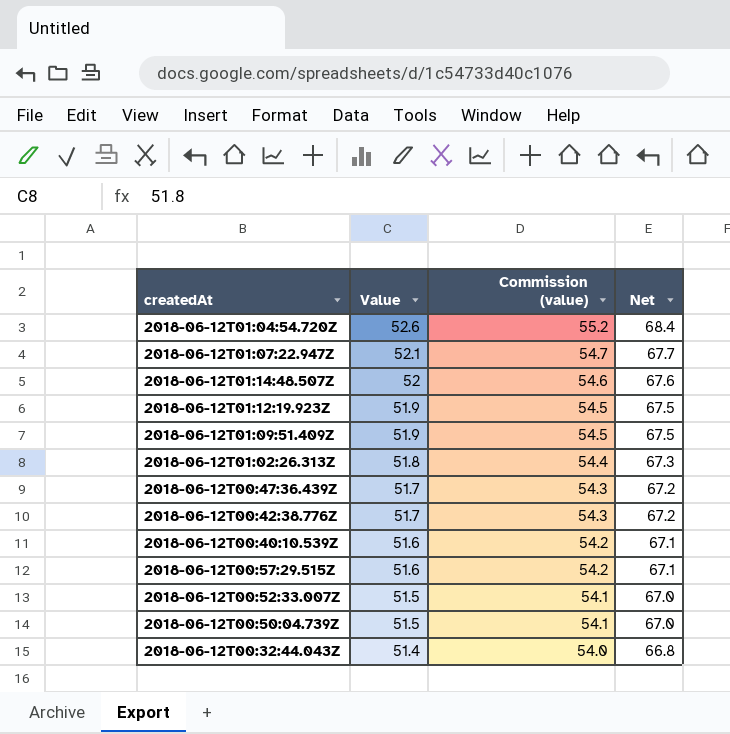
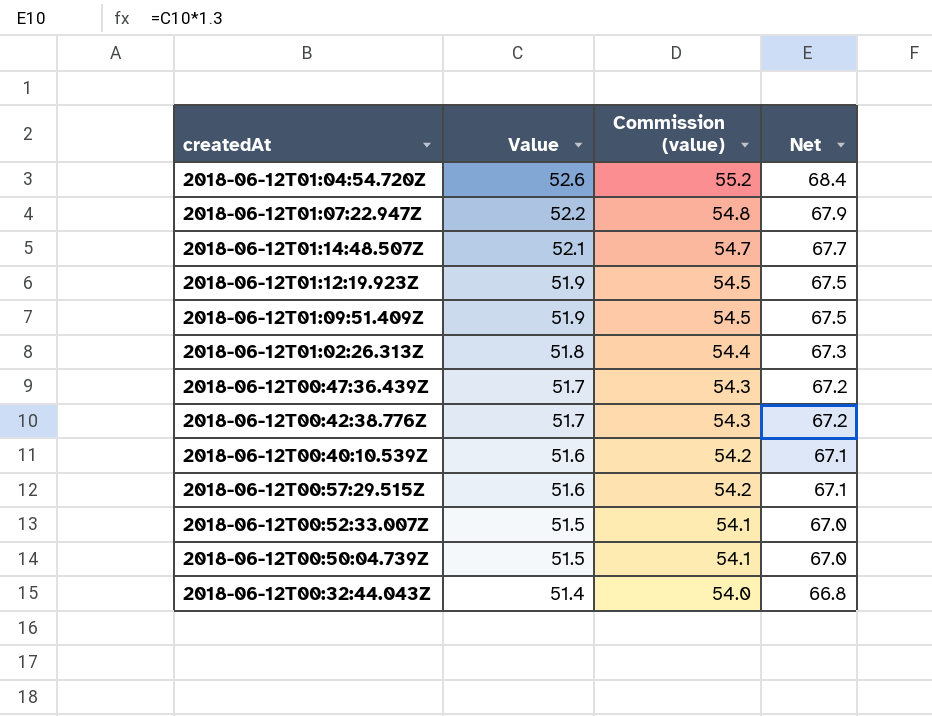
2018-06-12T01:07:22.947Z | Value: 52.1 -> 52.2
2018-06-12T01:07:22.947Z | Commission (value): 54.7 -> 54.8
2018-06-12T01:07:22.947Z | Net: 67.7 -> 67.9
2018-06-12T01:14:48.507Z | Value: 52 -> 52.1
2018-06-12T01:14:48.507Z | Commission (value): 54.6 -> 54.7
2018-06-12T01:14:48.507Z | Net: 67.6 -> 67.7

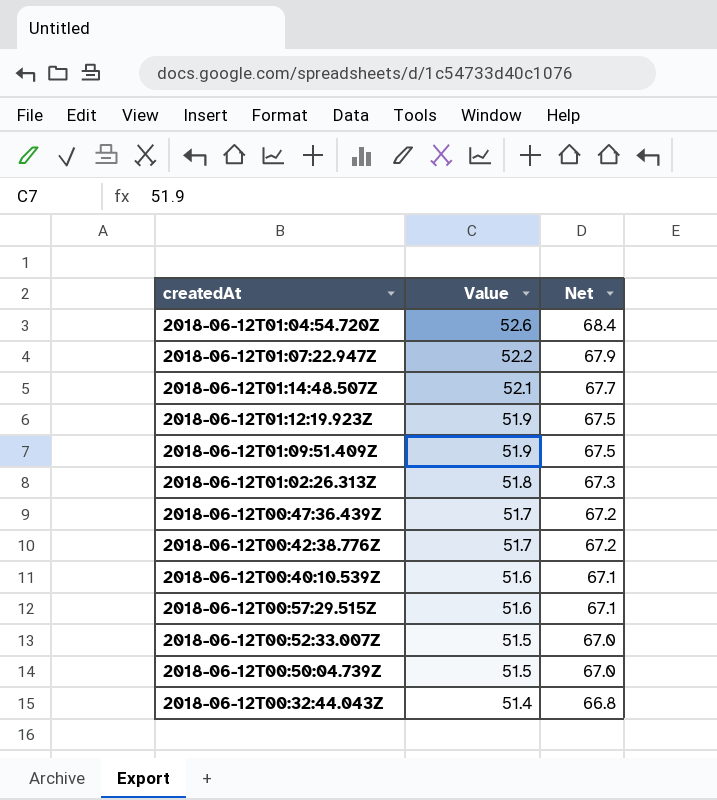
column Commission (value) | formula: [Value] * 1.05 -> none

